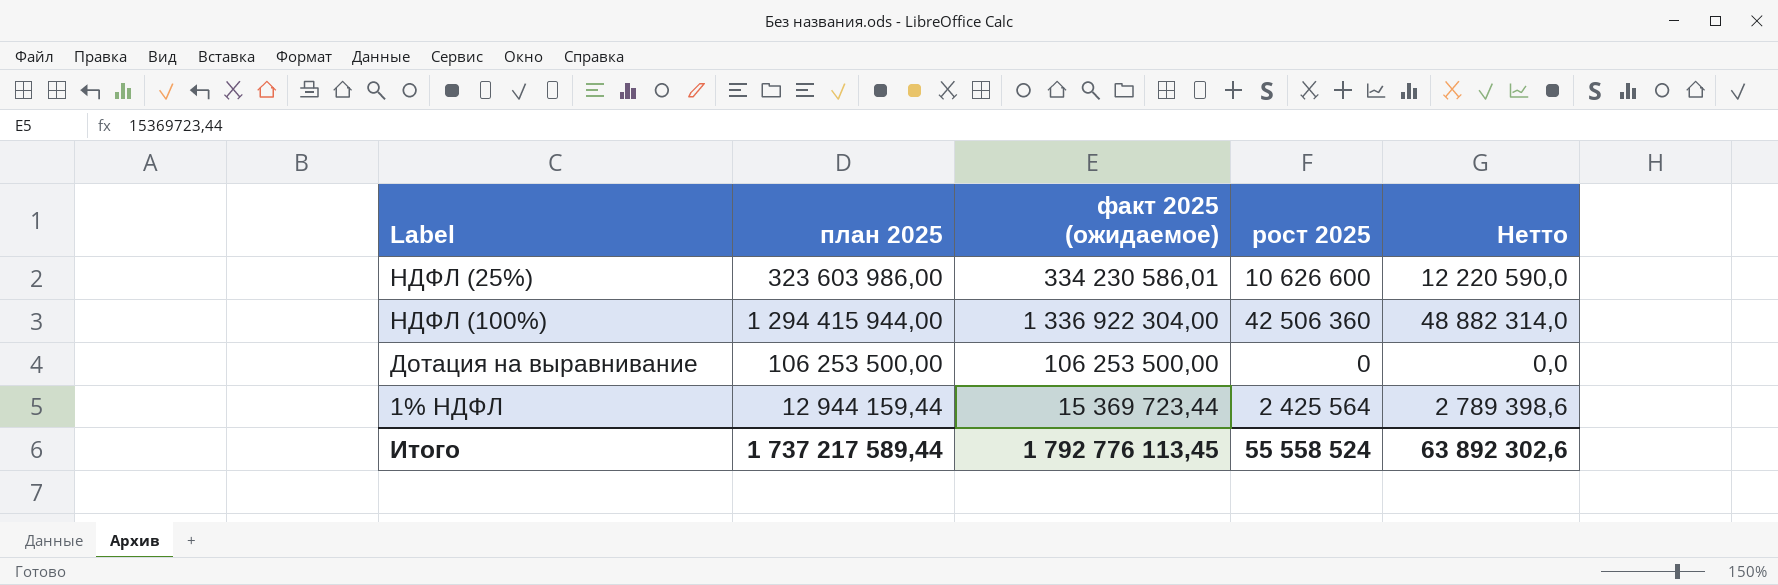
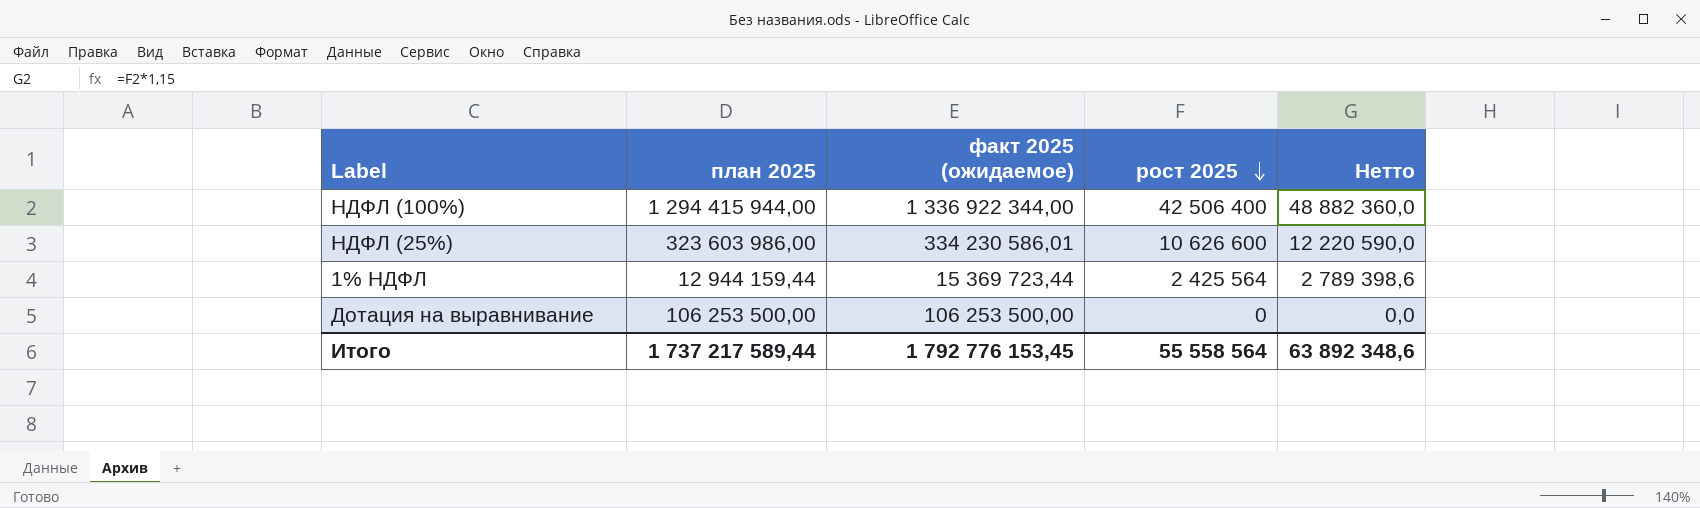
row order: none -> рост 2025 descending
НДФЛ (100%) | факт 2025 (ожидаемое): 1 336 922 304,00 -> 1 336 922 344,00
НДФЛ (100%) | рост 2025: 42 506 360 -> 42 506 400
НДФЛ (100%) | Нетто: 48 882 314,0 -> 48 882 360,0
Итого | факт 2025 (ожидаемое): 1 792 776 113,45 -> 1 792 776 153,45
Итого | рост 2025: 55 558 524 -> 55 558 564
Итого | Нетто: 63 892 302,6 -> 63 892 348,6

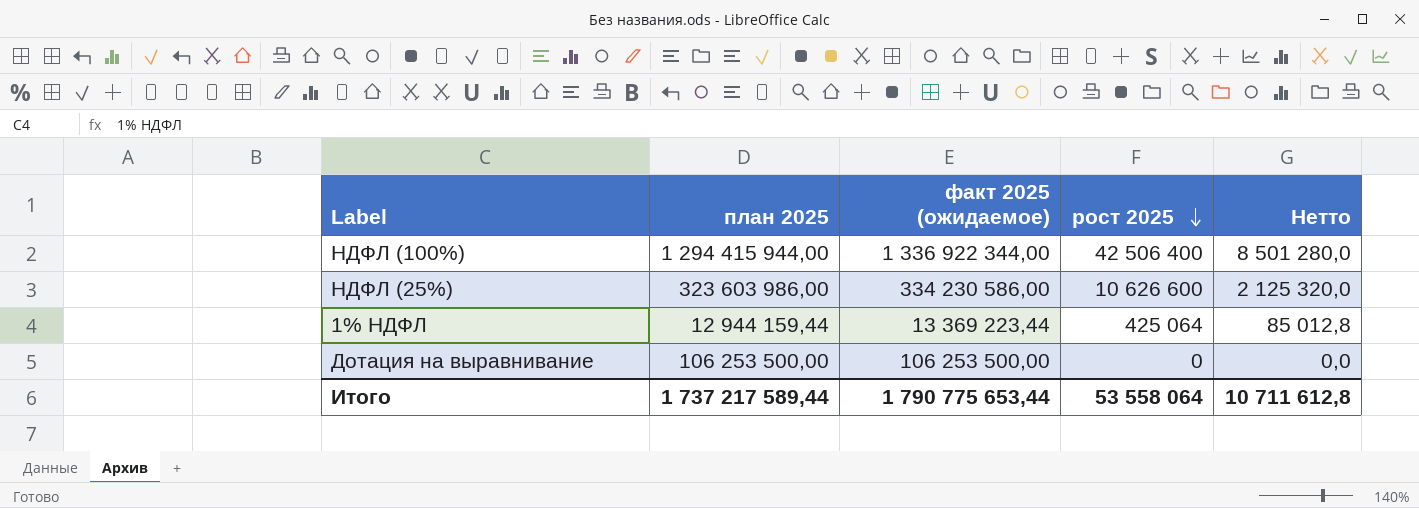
column Нетто | formula: [рост 2025] * 1,15 -> [рост 2025] * 0,2
НДФЛ (25%) | факт 2025 (ожидаемое): 334 230 586,01 -> 334 230 586,00
1% НДФЛ | факт 2025 (ожидаемое): 15 369 723,44 -> 13 369 223,44
1% НДФЛ | рост 2025: 2 425 564 -> 425 064
Итого | факт 2025 (ожидаемое): 1 792 776 153,45 -> 1 790 775 653,44
Итого | рост 2025: 55 558 564 -> 53 558 064
Итого | Нетто: 63 892 348,6 -> 10 711 612,8

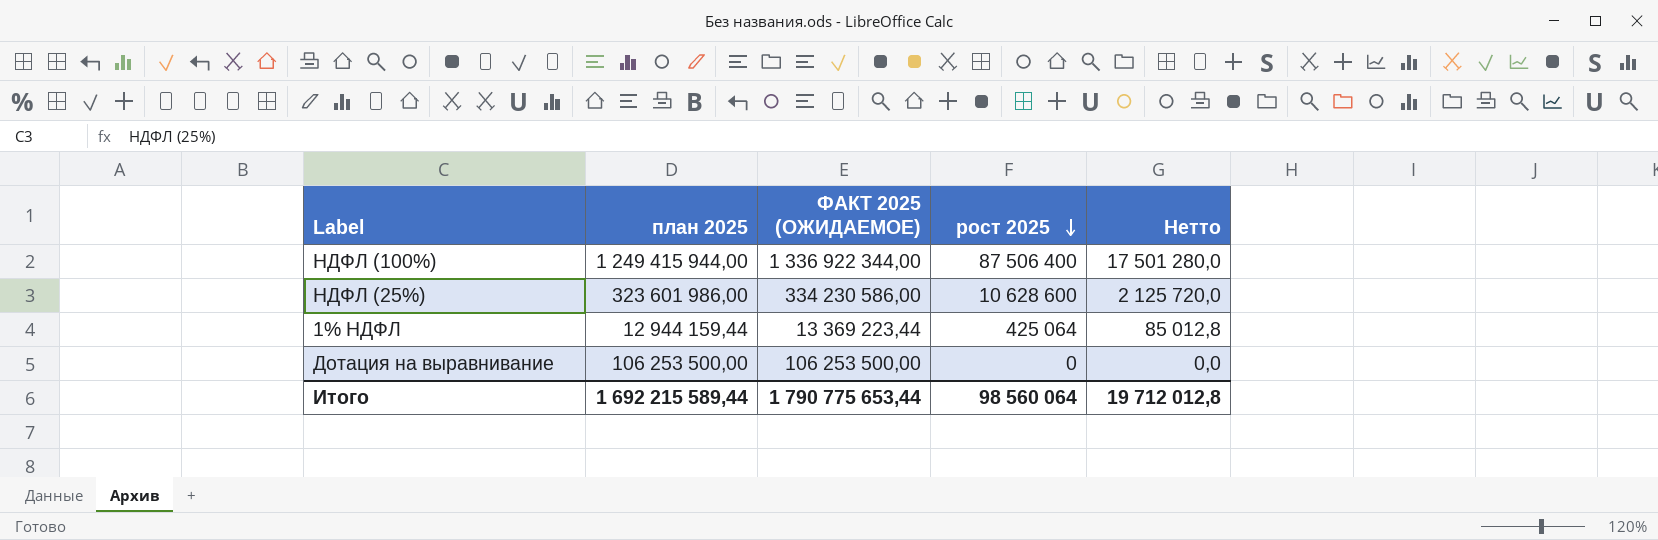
column name: факт 2025 (ожидаемое) -> ФАКТ 2025 (ОЖИДАЕМОЕ)
НДФЛ (100%) | план 2025: 1 294 415 944,00 -> 1 249 415 944,00
НДФЛ (100%) | рост 2025: 42 506 400 -> 87 506 400
НДФЛ (100%) | Нетто: 8 501 280,0 -> 17 501 280,0
НДФЛ (25%) | план 2025: 323 603 986,00 -> 323 601 986,00
НДФЛ (25%) | рост 2025: 10 626 600 -> 10 628 600
НДФЛ (25%) | Нетто: 2 125 320,0 -> 2 125 720,0
Итого | план 2025: 1 737 217 589,44 -> 1 692 215 589,44
Итого | рост 2025: 53 558 064 -> 98 560 064
Итого | Нетто: 10 711 612,8 -> 19 712 012,8

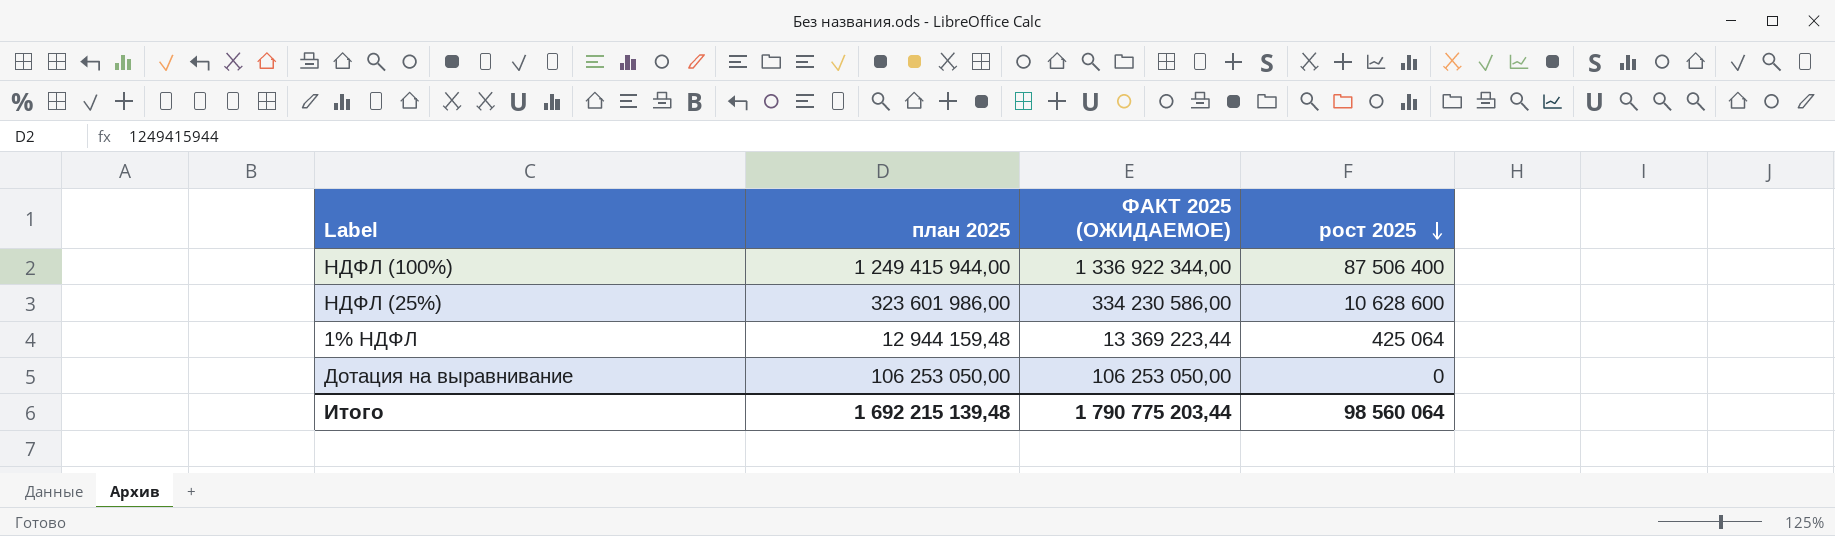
column Нетто | formula: [рост 2025] * 0,2 -> none
1% НДФЛ | план 2025: 12 944 159,44 -> 12 944 159,48
Дотация на выравнивание | план 2025: 106 253 500,00 -> 106 253 050,00
Дотация на выравнивание | ФАКТ 2025 (ОЖИДАЕМОЕ): 106 253 500,00 -> 106 253 050,00
Итого | план 2025: 1 692 215 589,44 -> 1 692 215 139,48
Итого | ФАКТ 2025 (ОЖИДАЕМОЕ): 1 790 775 653,44 -> 1 790 775 203,44

